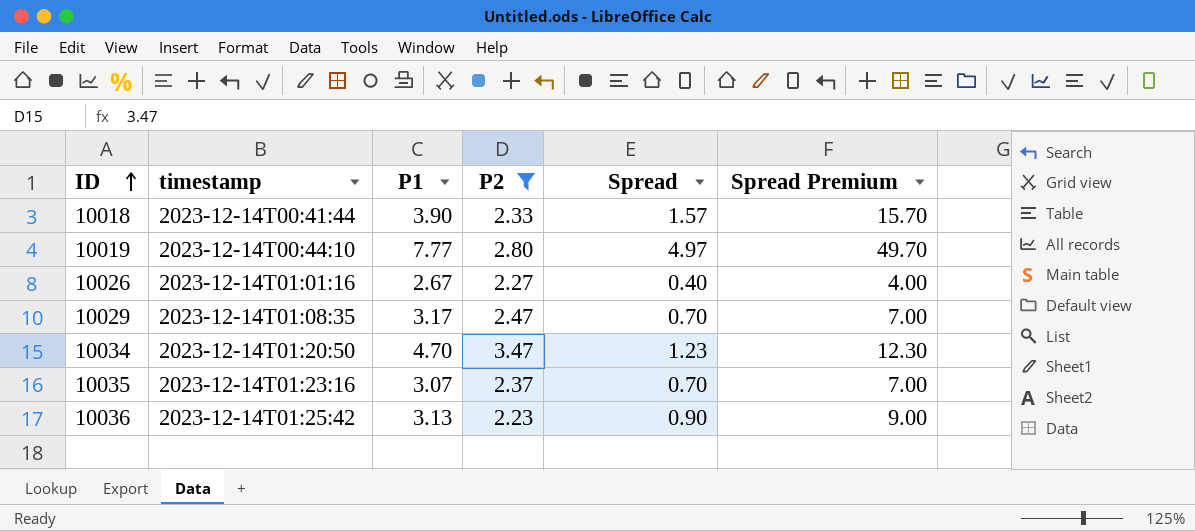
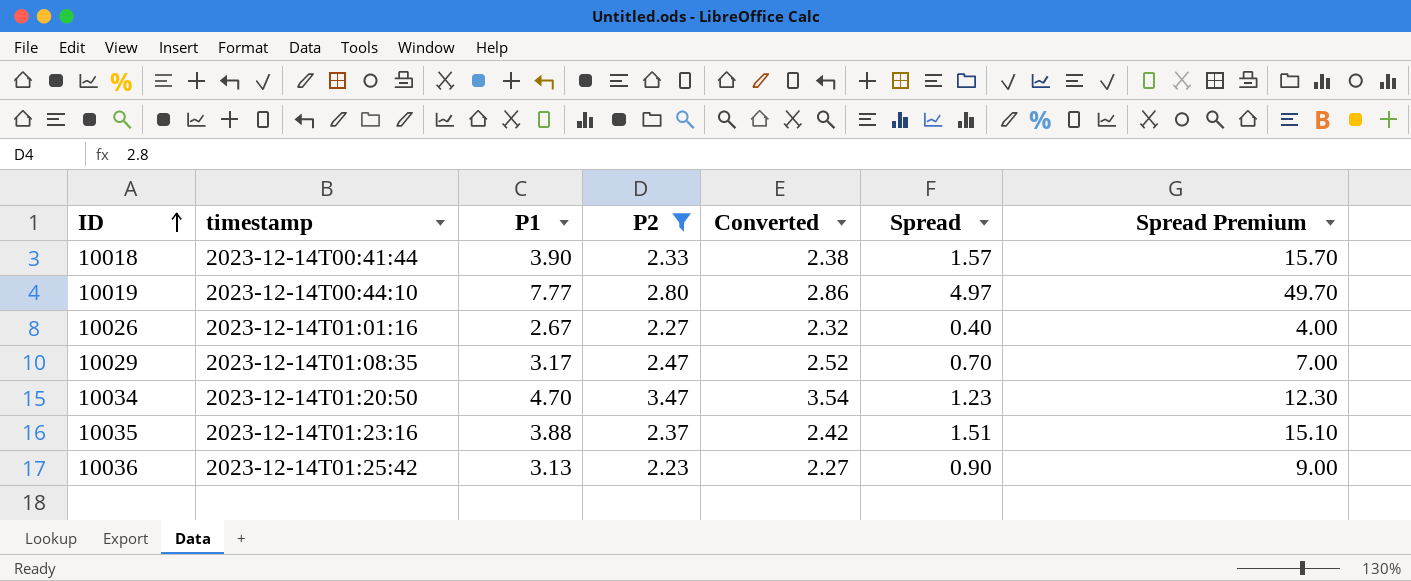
column Converted | formula: none -> [P2] * 1.02
10035 | P1: 3.07 -> 3.88
10035 | Spread: 0.70 -> 1.51
10035 | Spread Premium: 7.00 -> 15.10

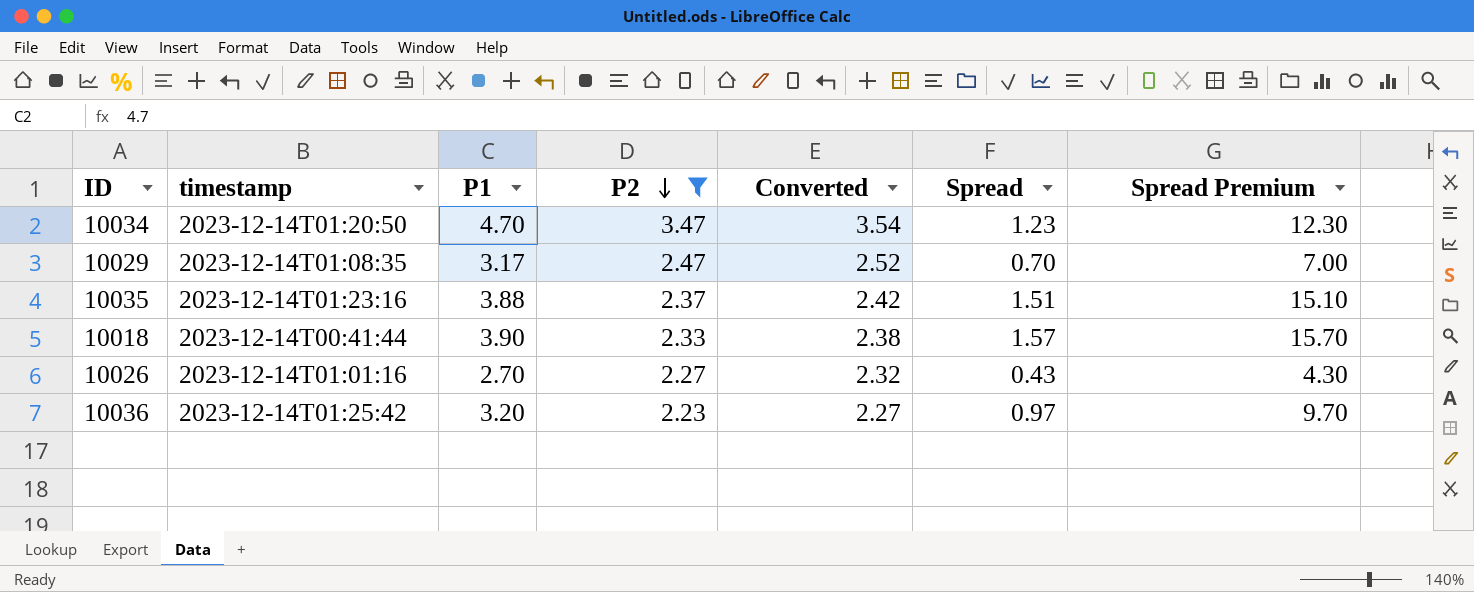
row order: ID ascending -> P2 descending
row 10019: 2023-12-14T00:44:10 | 7.77 | 2.80 | 2.86 | 4.97 | 49.70 -> none
10026 | P1: 2.67 -> 2.70
10026 | Spread: 0.40 -> 0.43
10026 | Spread Premium: 4.00 -> 4.30
10036 | P1: 3.13 -> 3.20
10036 | Spread: 0.90 -> 0.97
10036 | Spread Premium: 9.00 -> 9.70

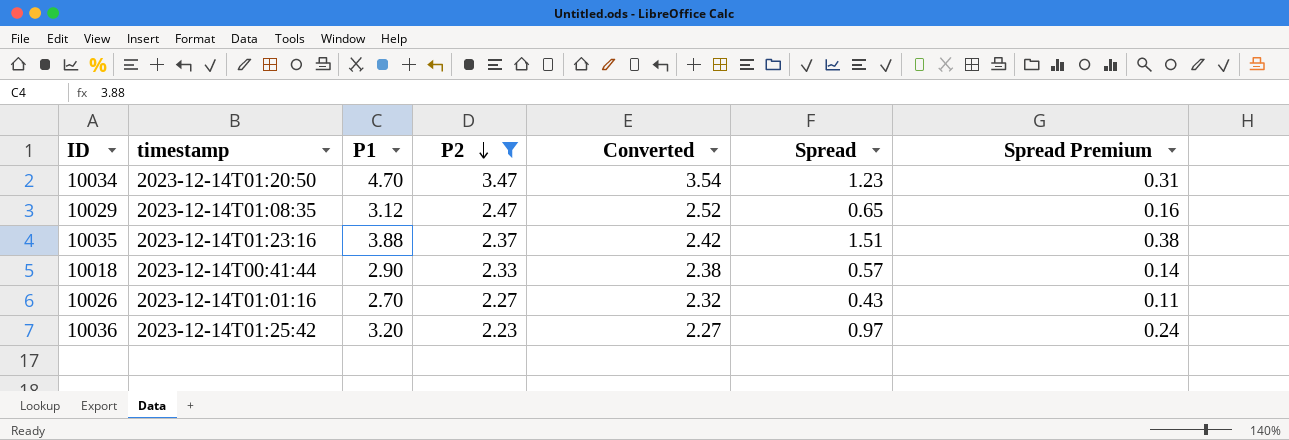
column Spread Premium | formula: [Spread] * 10 -> [Spread] * 0.25
10029 | P1: 3.17 -> 3.12
10029 | Spread: 0.70 -> 0.65
10018 | P1: 3.90 -> 2.90
10018 | Spread: 1.57 -> 0.57

